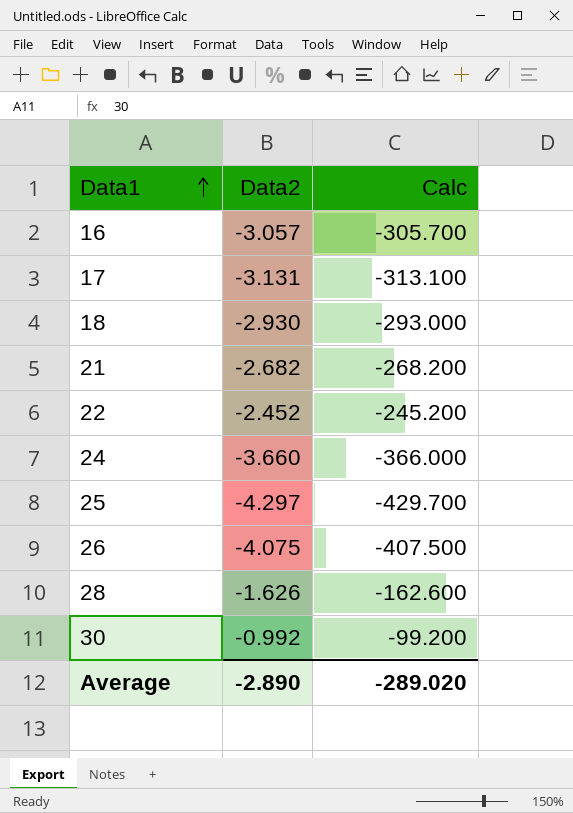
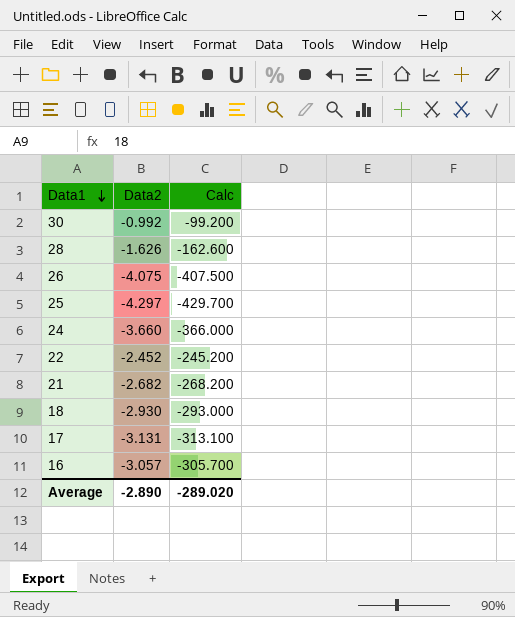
row order: Data1 ascending -> Data1 descending

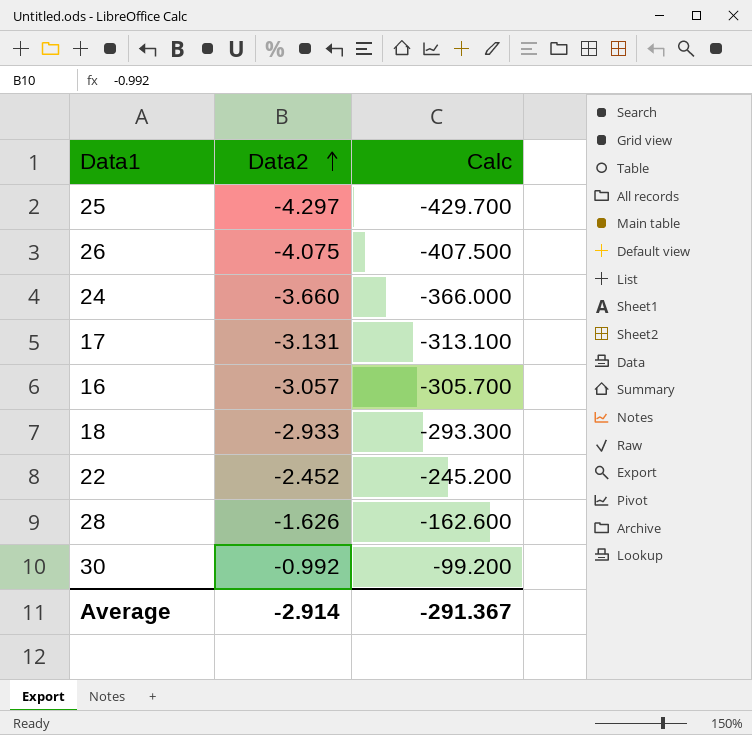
row order: Data1 descending -> Data2 ascending
row 21: -2.682 | -268.200 -> none
18 | Data2: -2.930 -> -2.933
18 | Calc: -293.000 -> -293.300
Average | Data2: -2.890 -> -2.914
Average | Calc: -289.020 -> -291.367

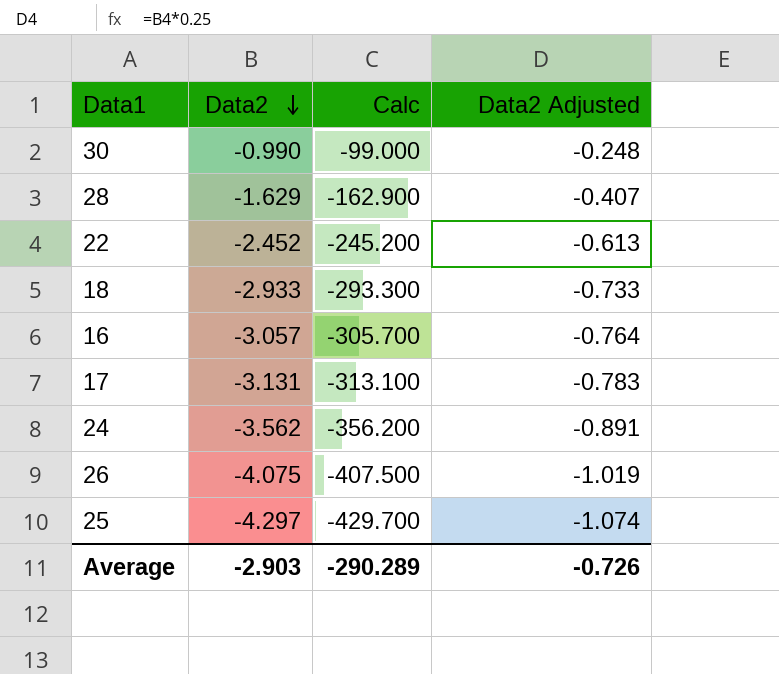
row order: Data2 ascending -> Data2 descending
column Data2 Adjusted | formula: none -> [Data2] * 0.25
30 | Data2: -0.992 -> -0.990
30 | Calc: -99.200 -> -99.000
28 | Data2: -1.626 -> -1.629
28 | Calc: -162.600 -> -162.900
24 | Data2: -3.660 -> -3.562
24 | Calc: -366.000 -> -356.200
Average | Data2: -2.914 -> -2.903
Average | Calc: -291.367 -> -290.289

